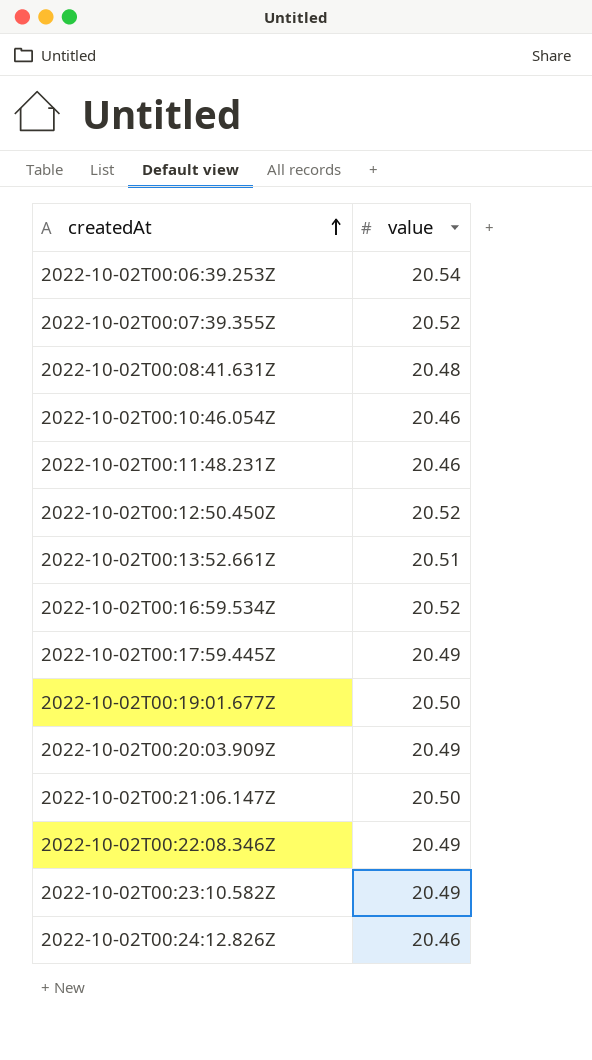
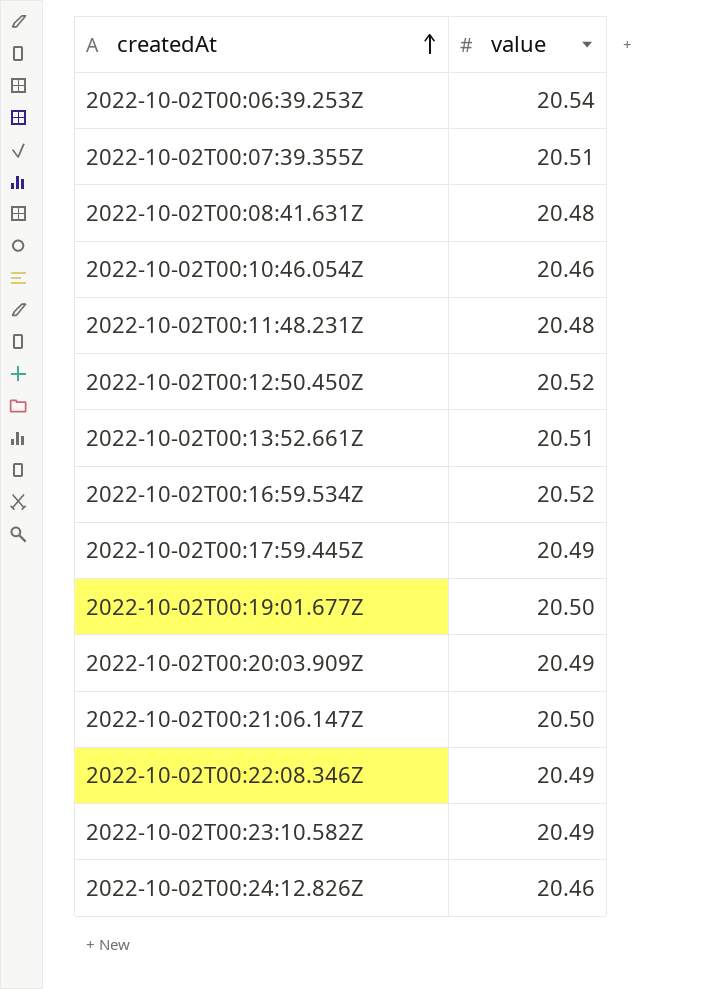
2022-10-02T00:07:39.355Z | value: 20.52 -> 20.51
2022-10-02T00:11:48.231Z | value: 20.46 -> 20.48

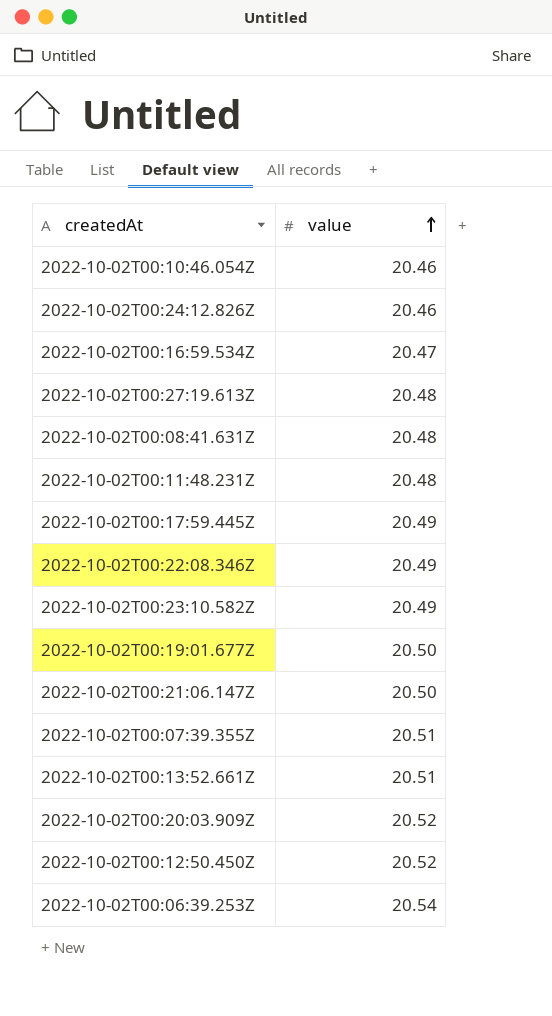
row order: createdAt ascending -> value ascending
2022-10-02T00:16:59.534Z | value: 20.52 -> 20.47
row 2022-10-02T00:27:19.613Z: none -> 20.48
2022-10-02T00:20:03.909Z | value: 20.49 -> 20.52

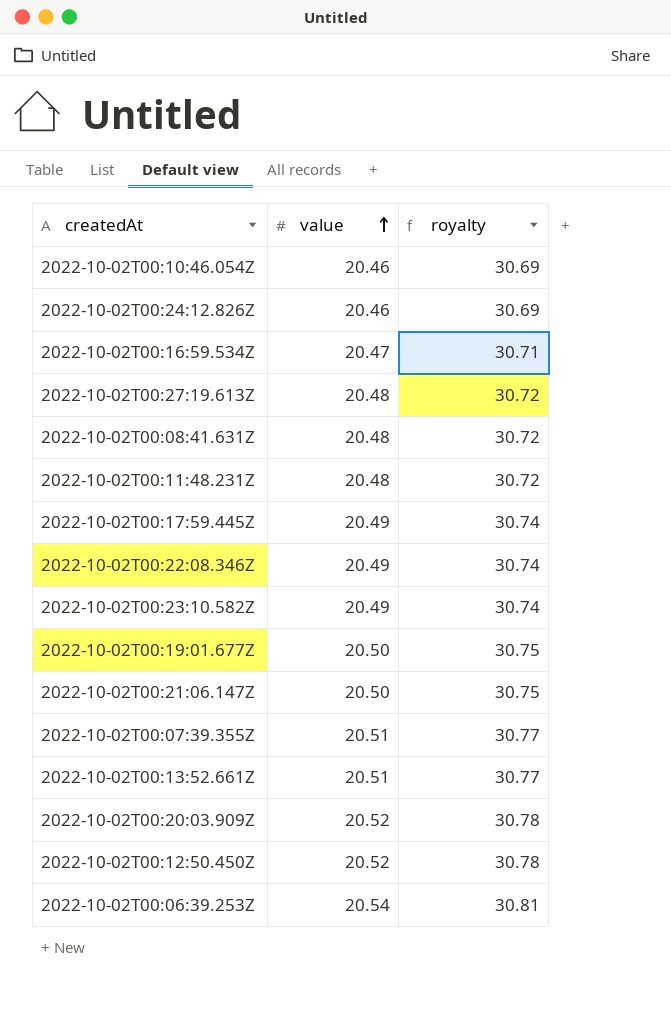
column royalty | formula: none -> [value] * 1.5

